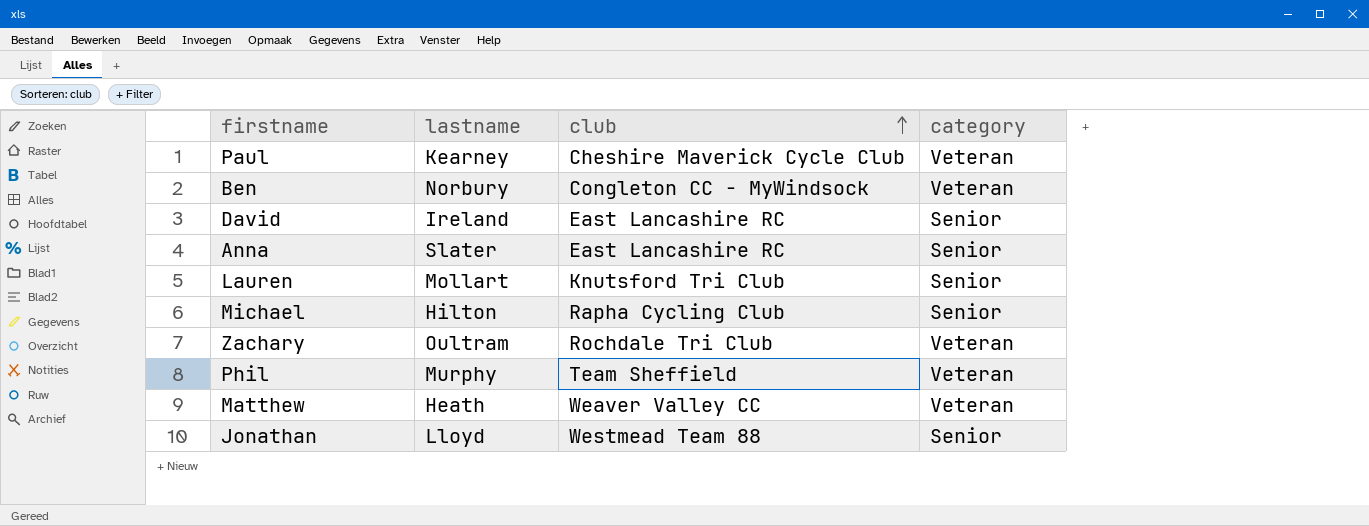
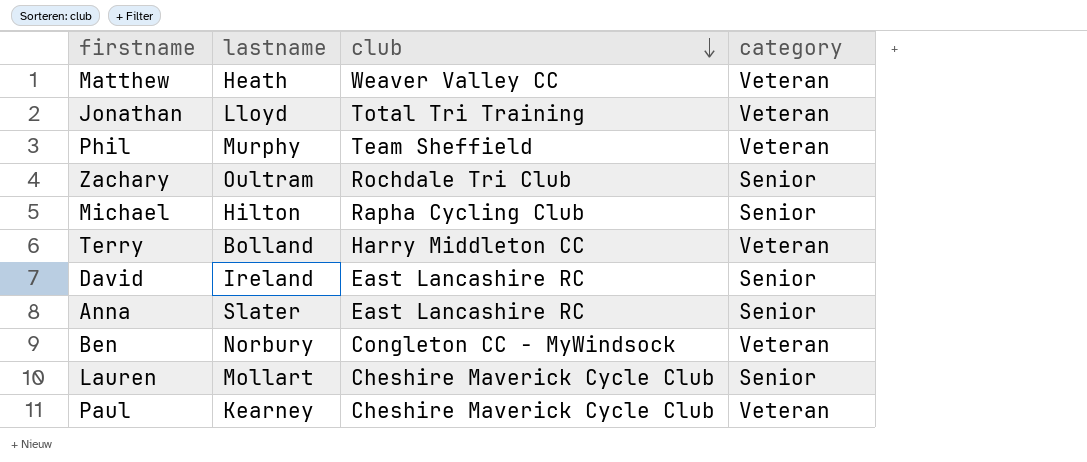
row order: club ascending -> club descending
Jonathan | club: Westmead Team 88 -> Total Tri Training
Jonathan | category: Senior -> Veteran
Zachary | category: Veteran -> Senior
row Terry: none -> Bolland | Harry Middleton CC | Veteran
Lauren | club: Knutsford Tri Club -> Cheshire Maverick Cycle Club

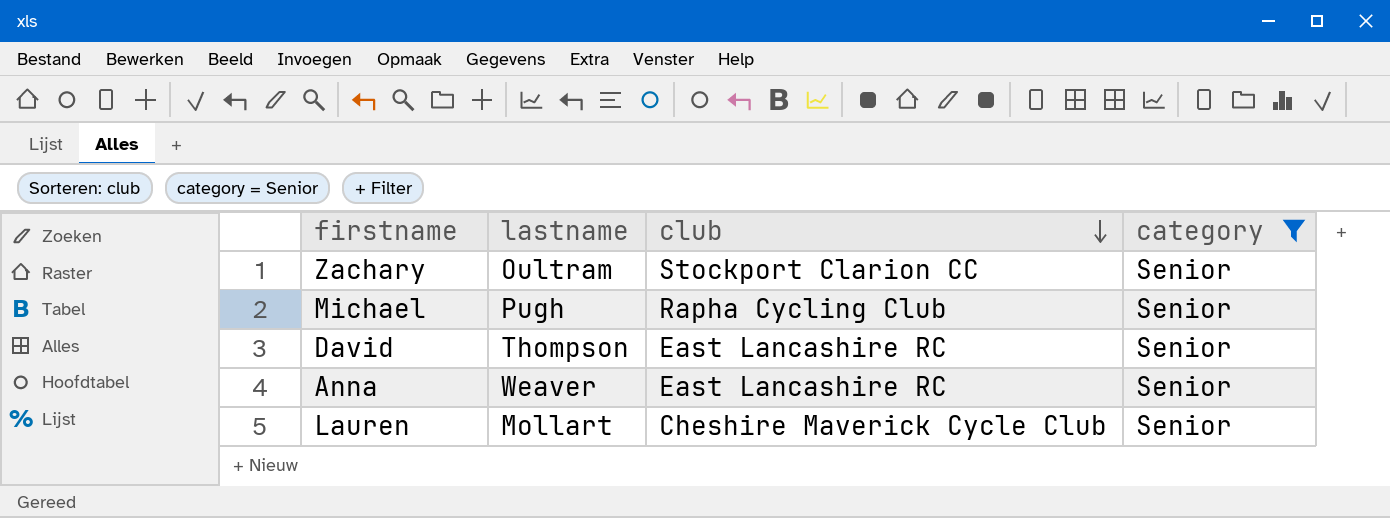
filter: none -> category = Senior
Zachary | club: Rochdale Tri Club -> Stockport Clarion CC
Michael | lastname: Hilton -> Pugh
David | lastname: Ireland -> Thompson
Anna | lastname: Slater -> Weaver

